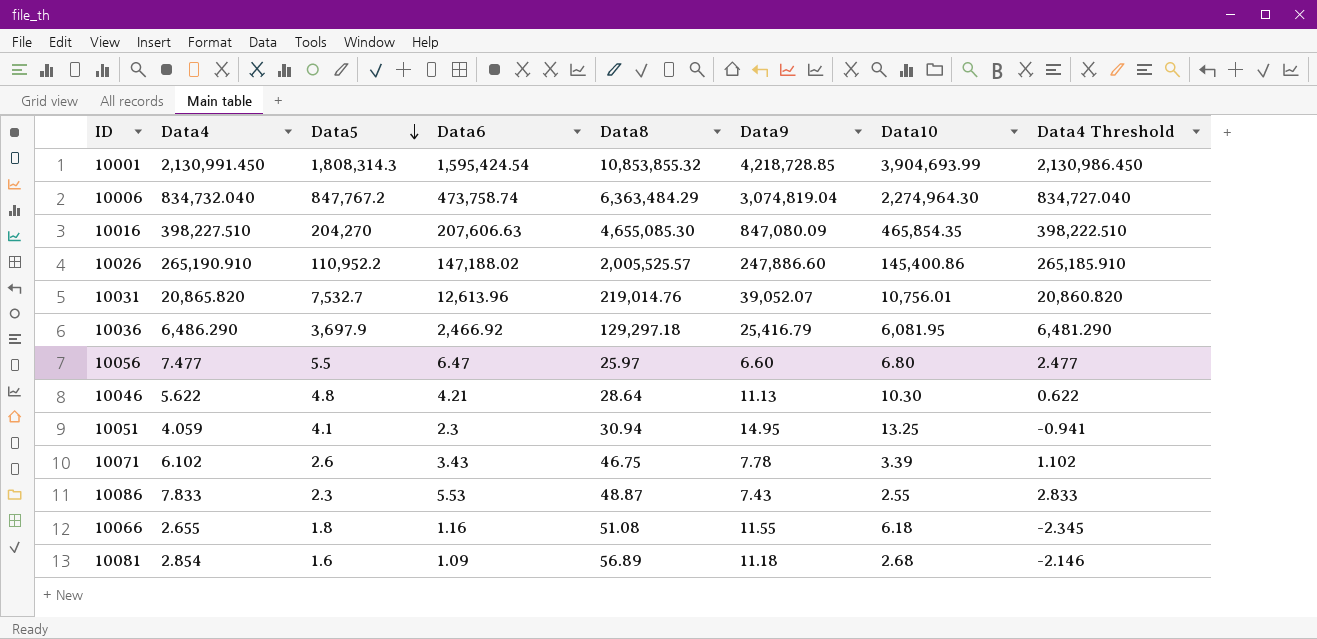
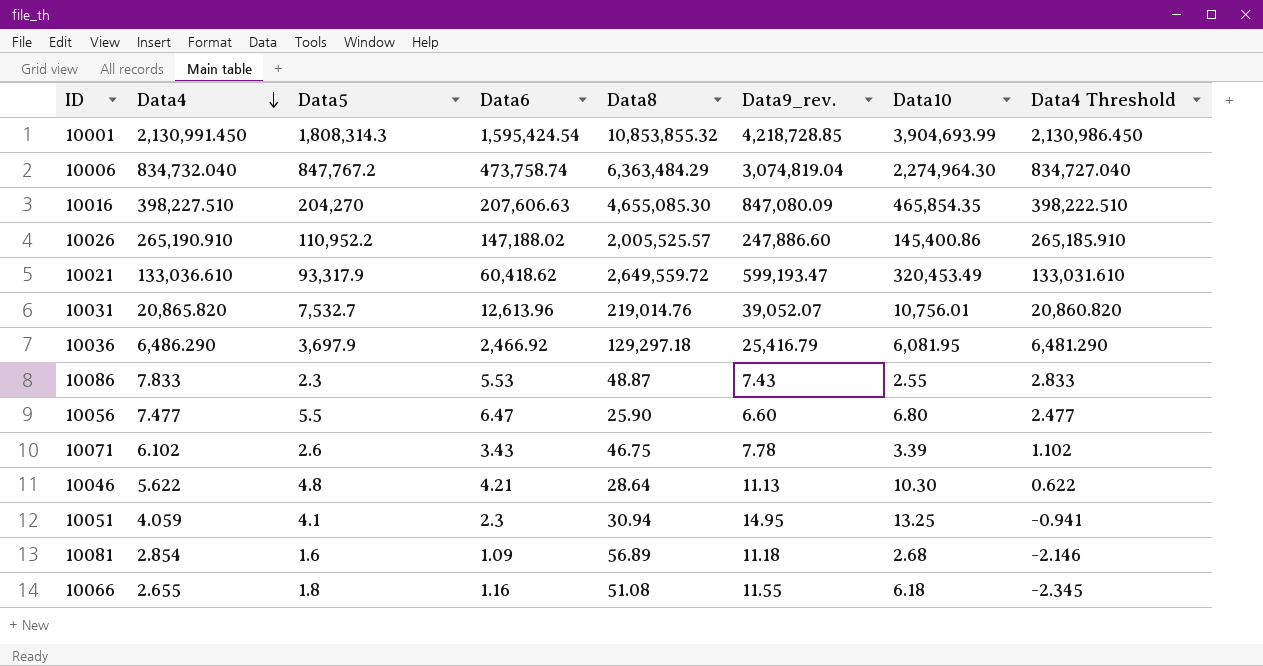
row order: Data5 descending -> Data4 descending
column name: Data9 -> Data9_rev.
row 10021: none -> 133,036.610 | 93,317.9 | 60,418.62 | 2,649,559.72 | 599,193.47 | 320,453.49 | 133,031.610
10056 | Data8: 25.97 -> 25.90

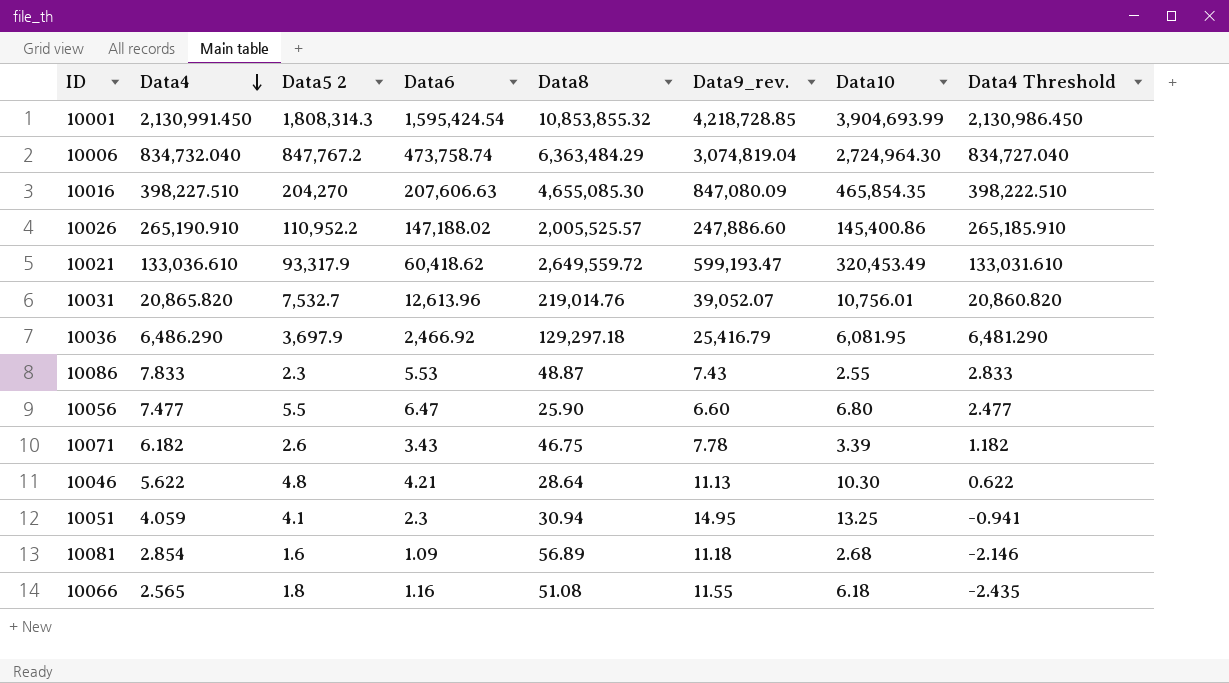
column name: Data5 -> Data5 2
10006 | Data10: 2,274,964.30 -> 2,724,964.30
10071 | Data4: 6.102 -> 6.182
10071 | Data4 Threshold: 1.102 -> 1.182
10066 | Data4: 2.655 -> 2.565
10066 | Data4 Threshold: -2.345 -> -2.435

